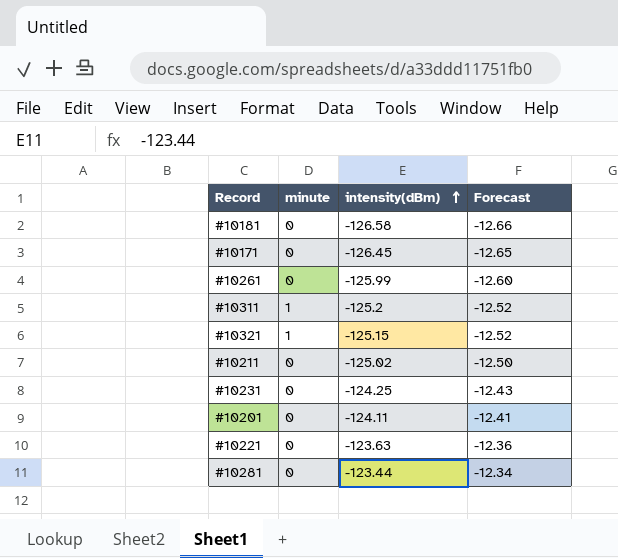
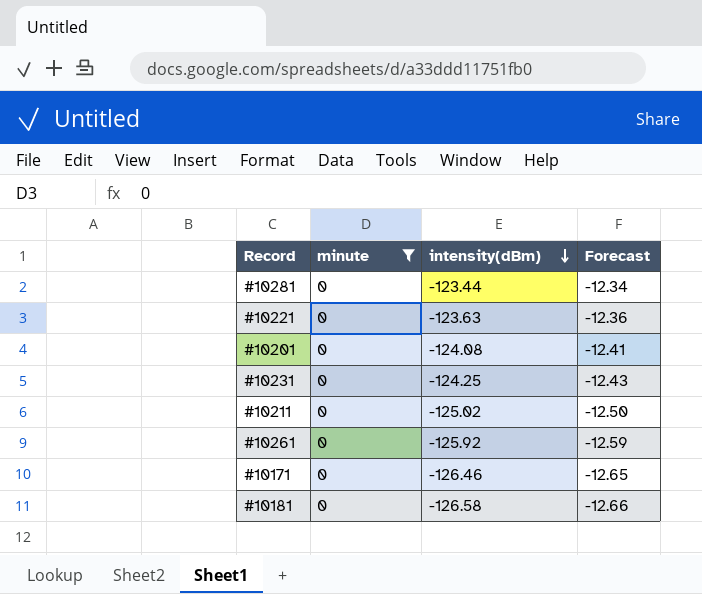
filter: none -> minute = 0
row order: intensity(dBm) ascending -> intensity(dBm) descending
#10201 | intensity(dBm): -124.11 -> -124.08
#10261 | intensity(dBm): -125.99 -> -125.92
#10261 | Forecast: -12.60 -> -12.59
#10171 | intensity(dBm): -126.45 -> -126.46

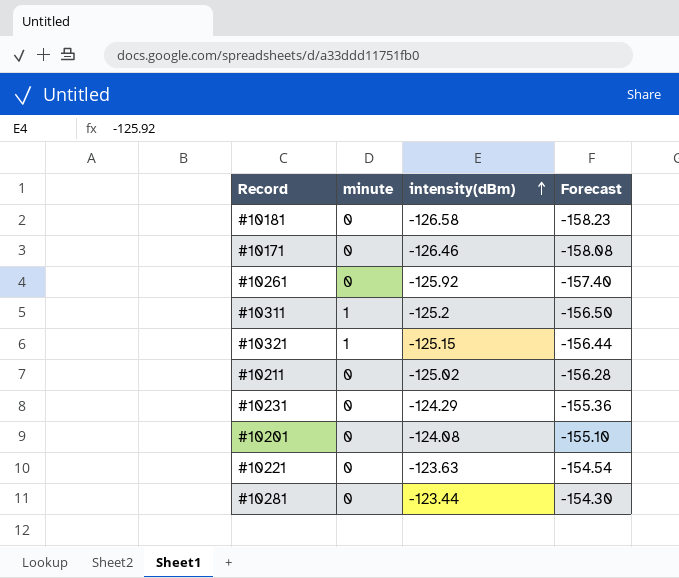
filter: minute = 0 -> none
row order: intensity(dBm) descending -> intensity(dBm) ascending
column Forecast | formula: [intensity(dBm)] * 0.1 -> [intensity(dBm)] * 1.25
#10231 | intensity(dBm): -124.25 -> -124.29

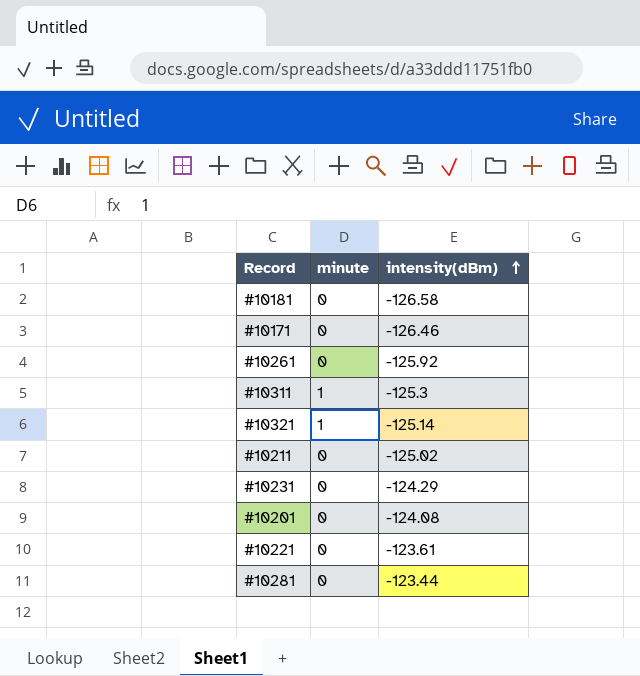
column Forecast | formula: [intensity(dBm)] * 1.25 -> none
#10311 | intensity(dBm): -125.2 -> -125.3
#10321 | intensity(dBm): -125.15 -> -125.14
#10221 | intensity(dBm): -123.63 -> -123.61

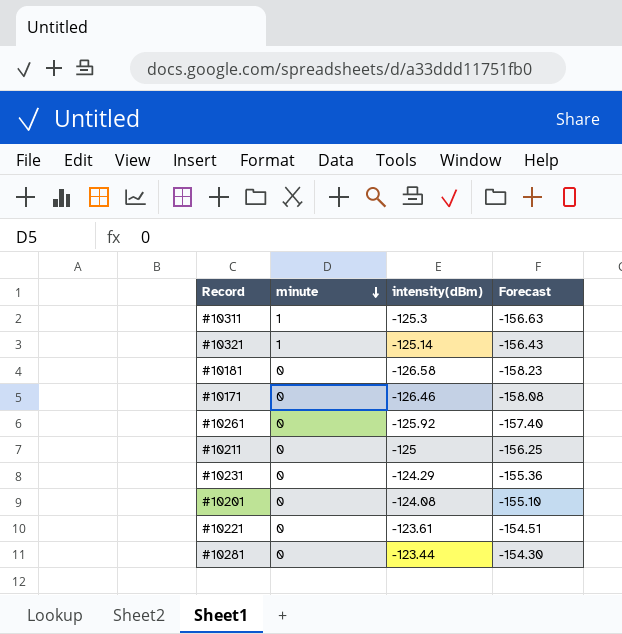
row order: intensity(dBm) ascending -> minute descending
column Forecast | formula: none -> [intensity(dBm)] * 1.25
#10211 | intensity(dBm): -125.02 -> -125

